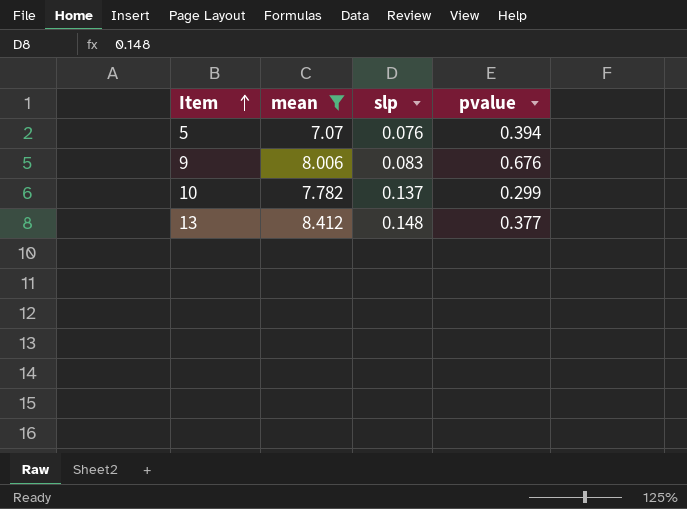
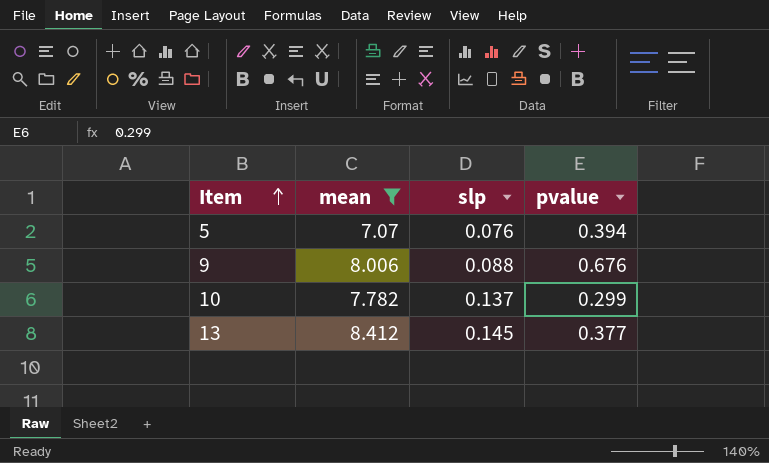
9 | slp: 0.083 -> 0.088
13 | slp: 0.148 -> 0.145

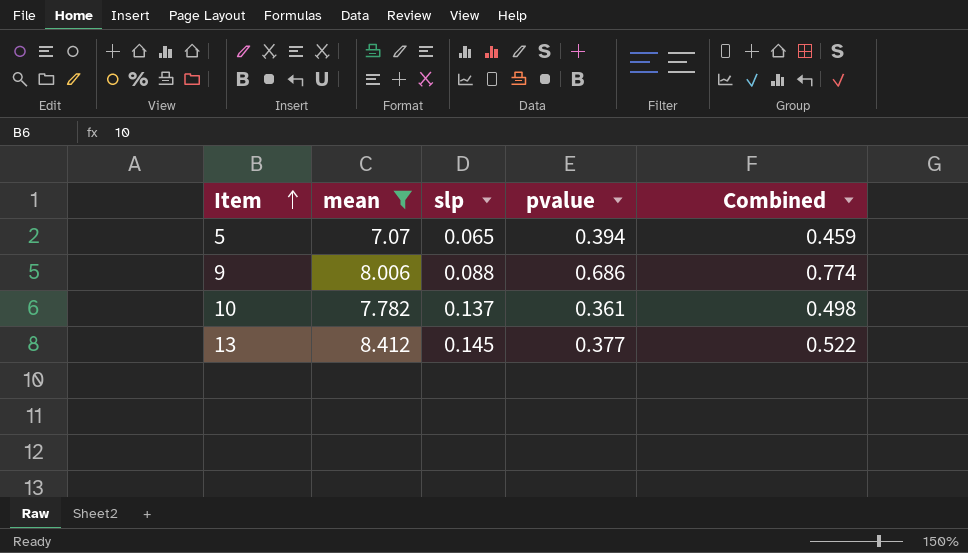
column Combined | formula: none -> [slp] + [pvalue]
5 | slp: 0.076 -> 0.065
9 | pvalue: 0.676 -> 0.686
10 | pvalue: 0.299 -> 0.361

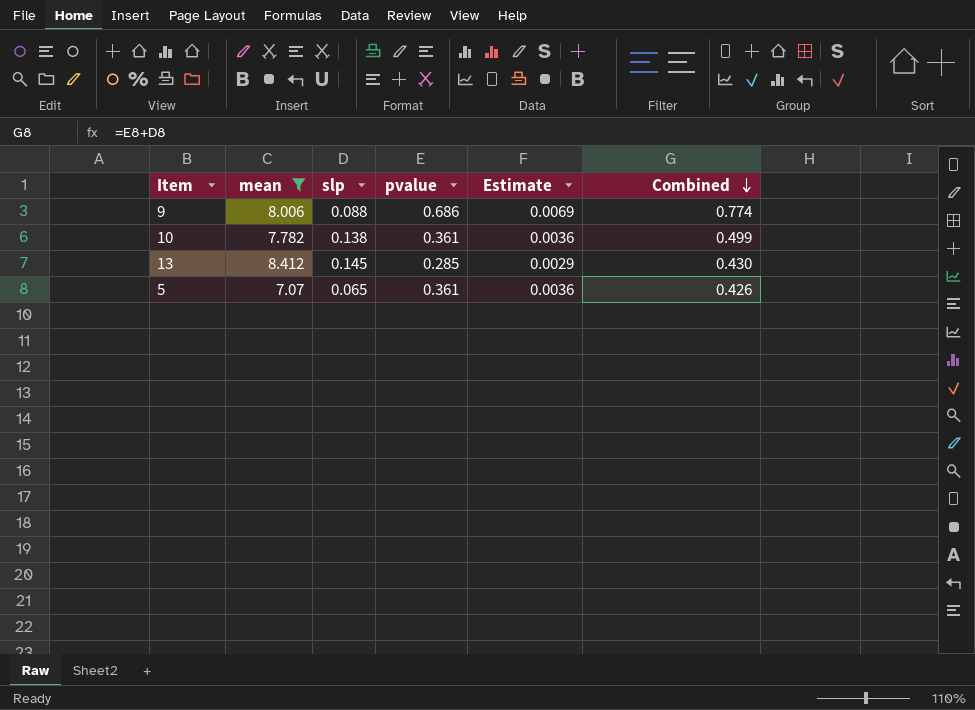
row order: Item ascending -> Combined descending
column Estimate | formula: none -> [pvalue] * 0.01
10 | slp: 0.137 -> 0.138
10 | Combined: 0.498 -> 0.499
13 | pvalue: 0.377 -> 0.285
13 | Combined: 0.522 -> 0.430
5 | pvalue: 0.394 -> 0.361
5 | Combined: 0.459 -> 0.426

